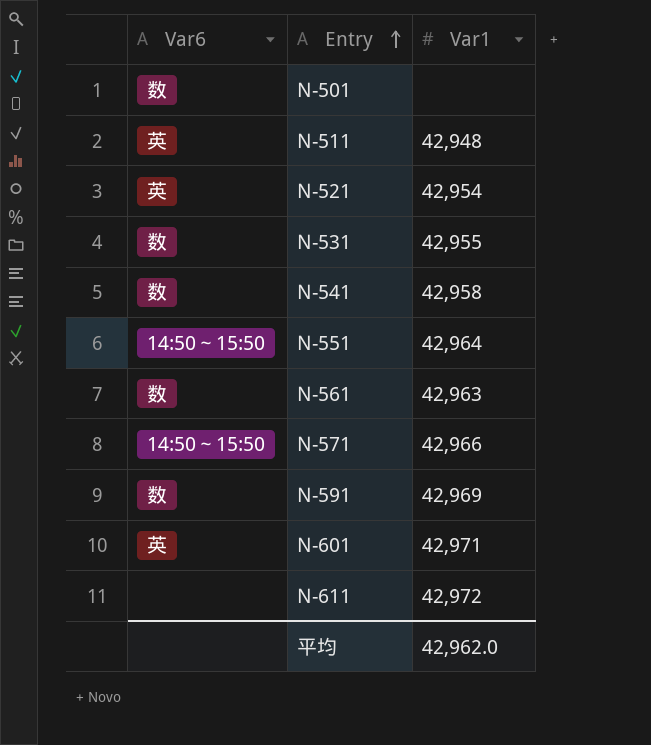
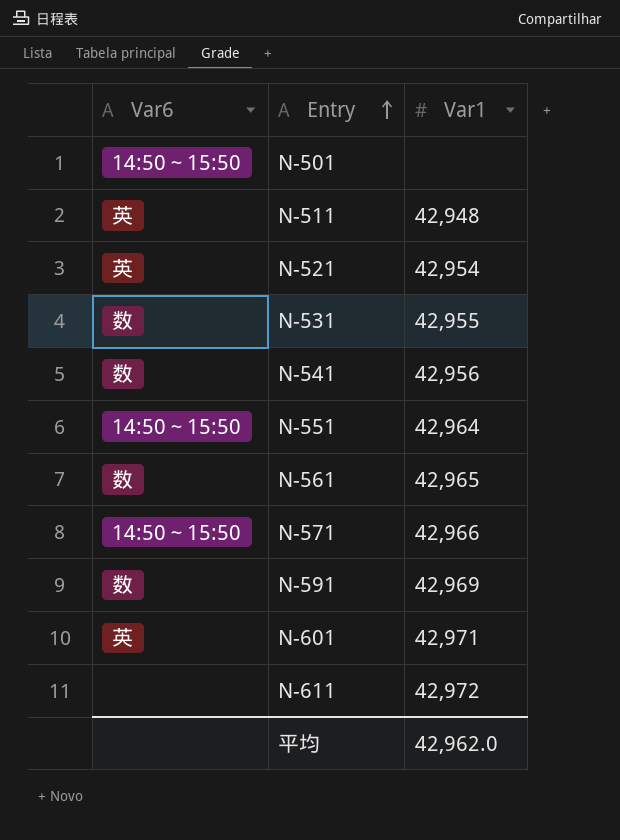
N-501 | Var6: 数 -> 14:50～15:50
N-541 | Var1: 42,958 -> 42,956
N-561 | Var1: 42,963 -> 42,965

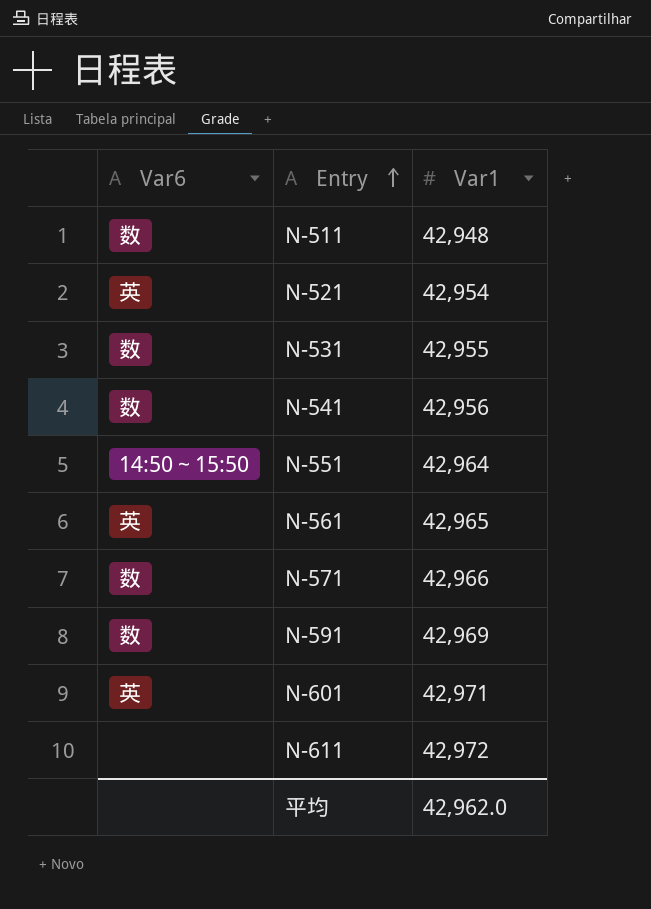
row N-501: 14:50～15:50 | none -> none
N-511 | Var6: 英 -> 数
N-561 | Var6: 数 -> 英
N-571 | Var6: 14:50～15:50 -> 数

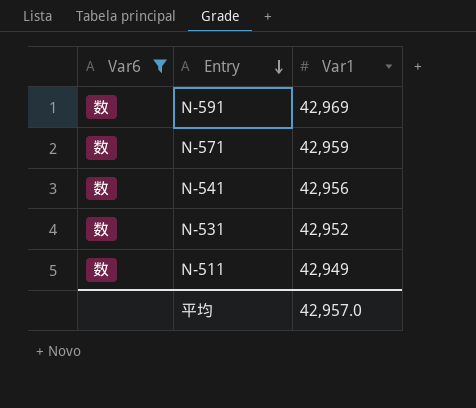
filter: none -> Var6 = 数
row order: Entry ascending -> Entry descending
N-571 | Var1: 42,966 -> 42,959
N-531 | Var1: 42,955 -> 42,952
N-511 | Var1: 42,948 -> 42,949
平均 | Var1: 42,962.0 -> 42,957.0

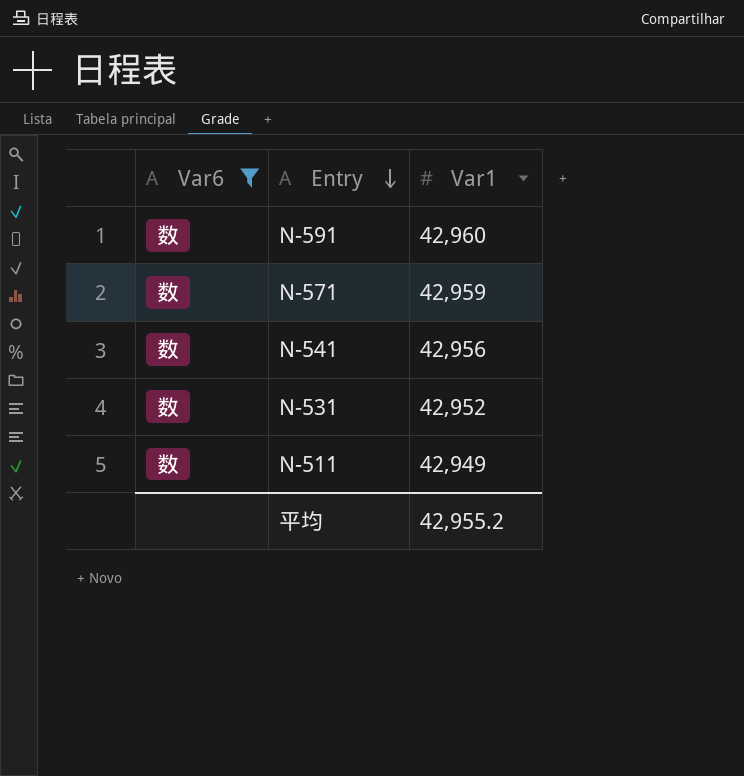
N-591 | Var1: 42,969 -> 42,960
平均 | Var1: 42,957.0 -> 42,955.2

